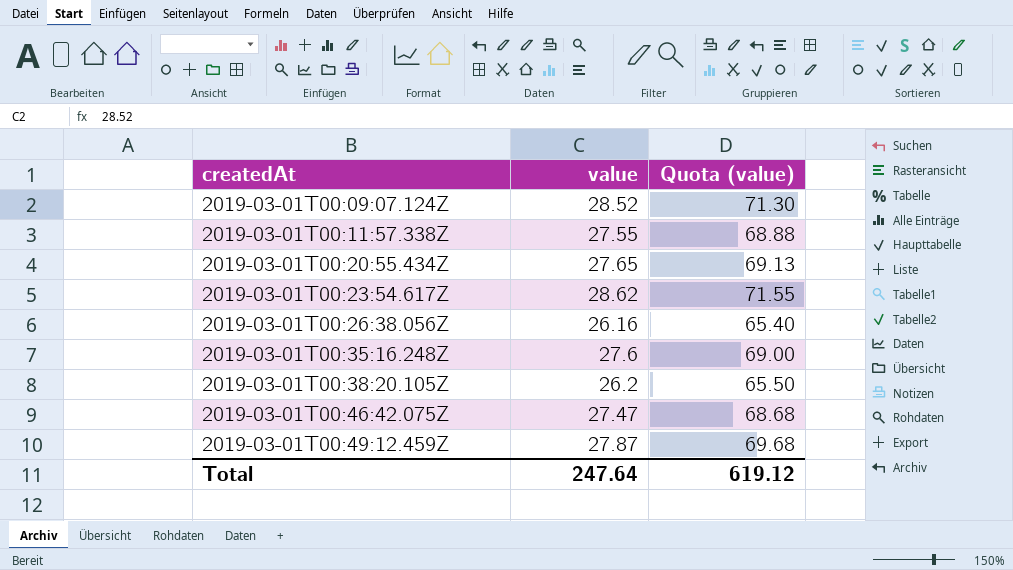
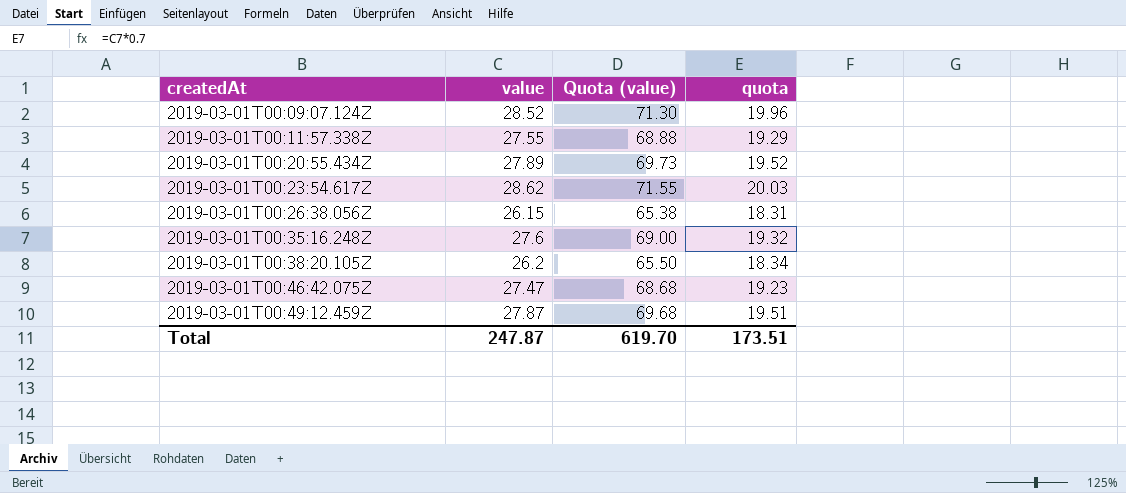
column quota | formula: none -> [value] * 0.7
2019-03-01T00:20:55.434Z | value: 27.65 -> 27.89
2019-03-01T00:20:55.434Z | Quota (value): 69.13 -> 69.73
2019-03-01T00:26:38.056Z | value: 26.16 -> 26.15
2019-03-01T00:26:38.056Z | Quota (value): 65.40 -> 65.38
Total | value: 247.64 -> 247.87
Total | Quota (value): 619.12 -> 619.70

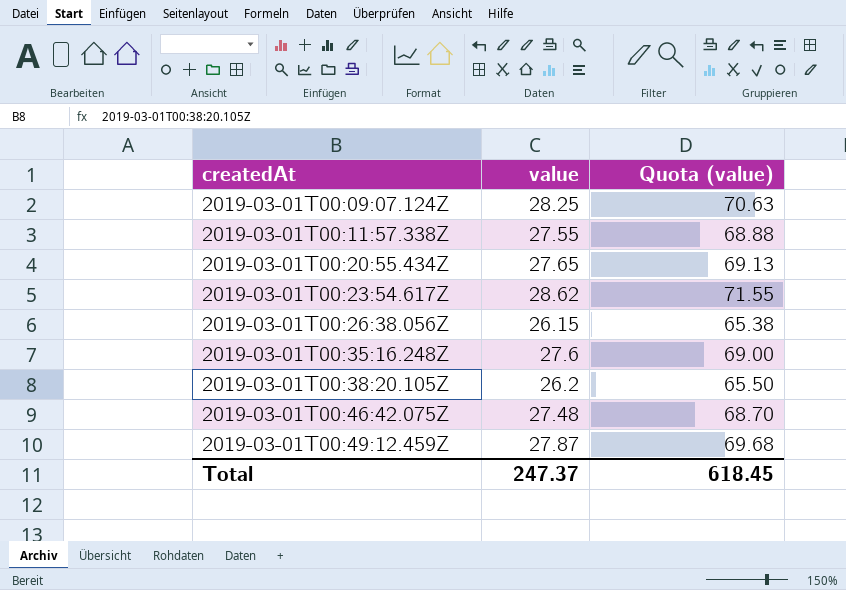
column quota | formula: [value] * 0.7 -> none
2019-03-01T00:09:07.124Z | value: 28.52 -> 28.25
2019-03-01T00:09:07.124Z | Quota (value): 71.30 -> 70.63
2019-03-01T00:20:55.434Z | value: 27.89 -> 27.65
2019-03-01T00:20:55.434Z | Quota (value): 69.73 -> 69.13
2019-03-01T00:46:42.075Z | value: 27.47 -> 27.48
2019-03-01T00:46:42.075Z | Quota (value): 68.68 -> 68.70
Total | value: 247.87 -> 247.37
Total | Quota (value): 619.70 -> 618.45

